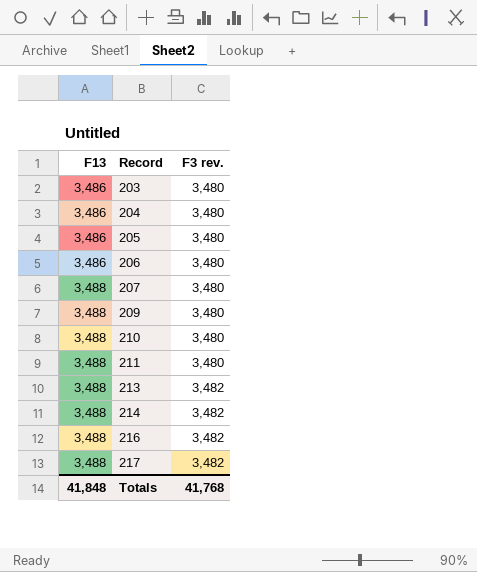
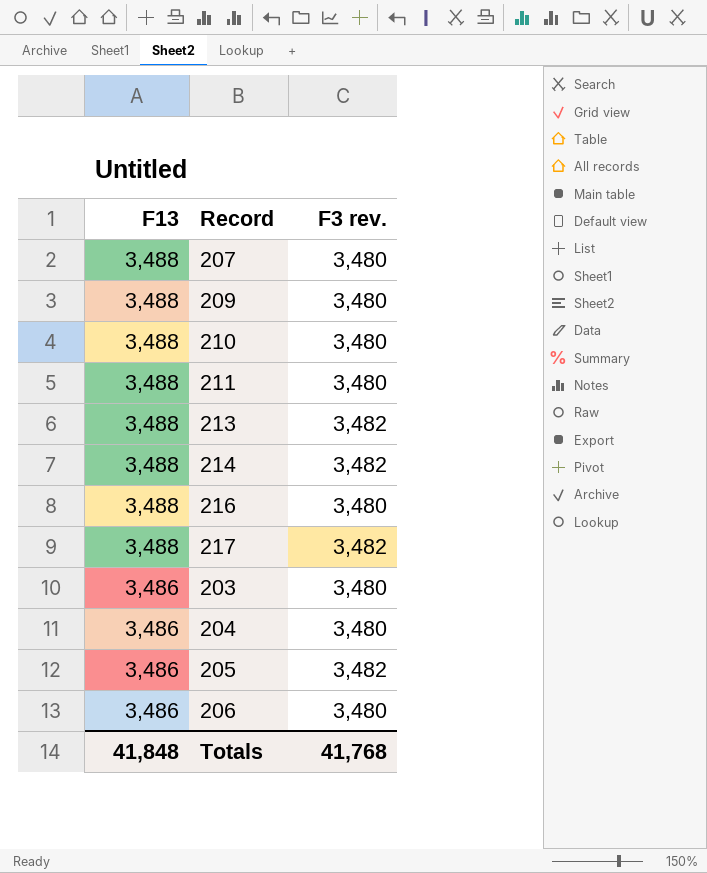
row order: F13 ascending -> F13 descending
216 | F3 rev.: 3,482 -> 3,480
205 | F3 rev.: 3,480 -> 3,482

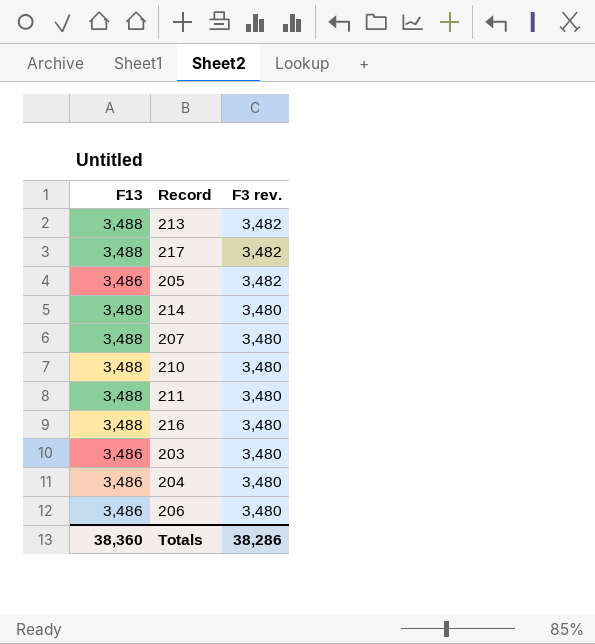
row order: F13 descending -> F3 rev. descending
row 209: 3,488 | 3,480 -> none
214 | F3 rev.: 3,482 -> 3,480
Totals | F13: 41,848 -> 38,360
Totals | F3 rev.: 41,768 -> 38,286

